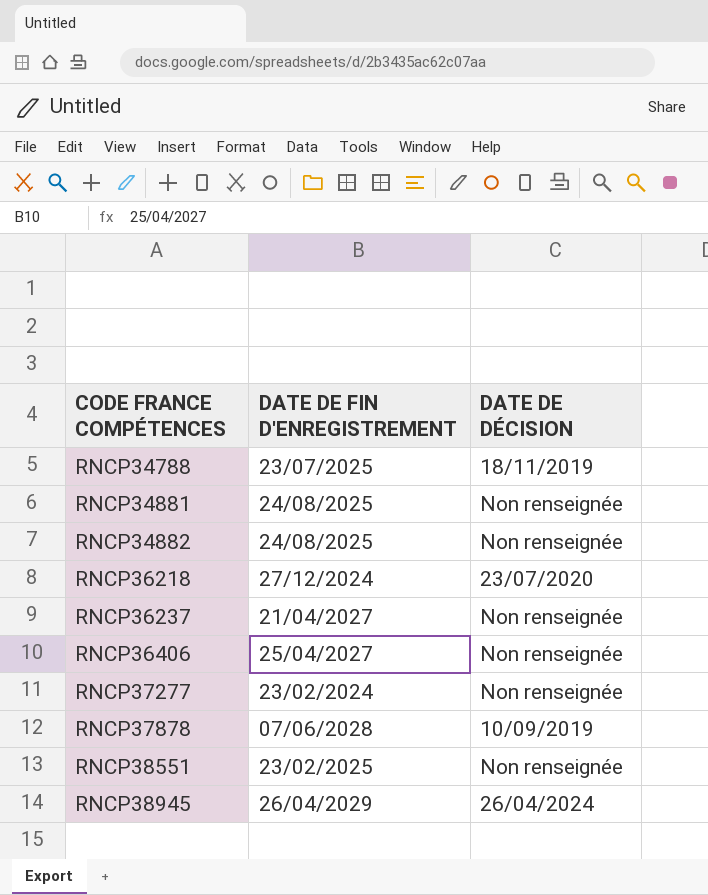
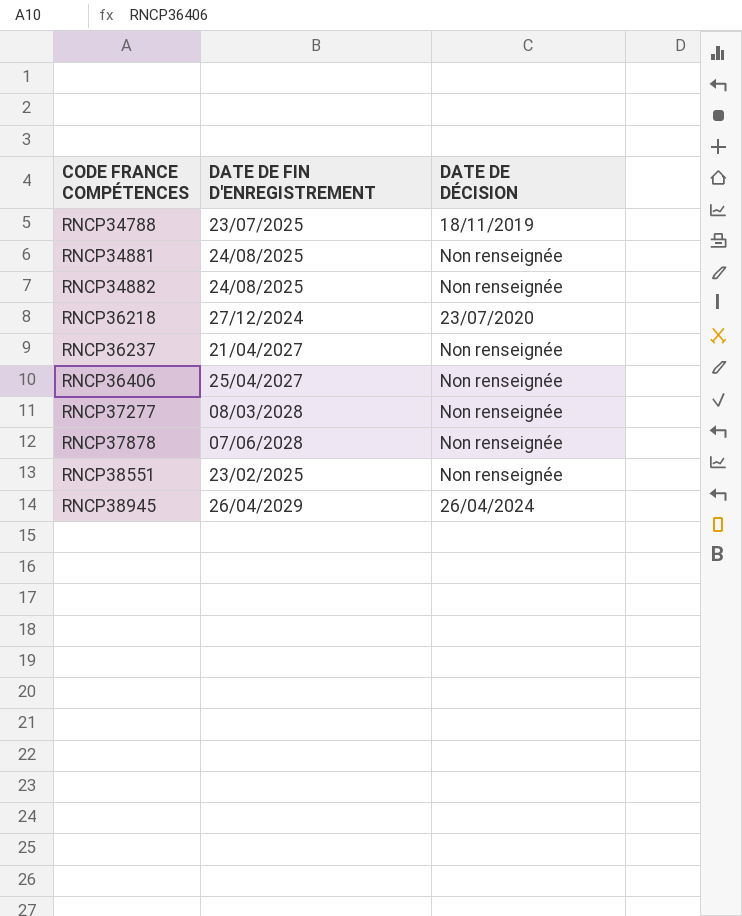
RNCP37277 | DATE DE FIN D'ENREGISTREMENT: 23/02/2024 -> 08/03/2028
RNCP37878 | DATE DE DÉCISION: 10/09/2019 -> Non renseignée

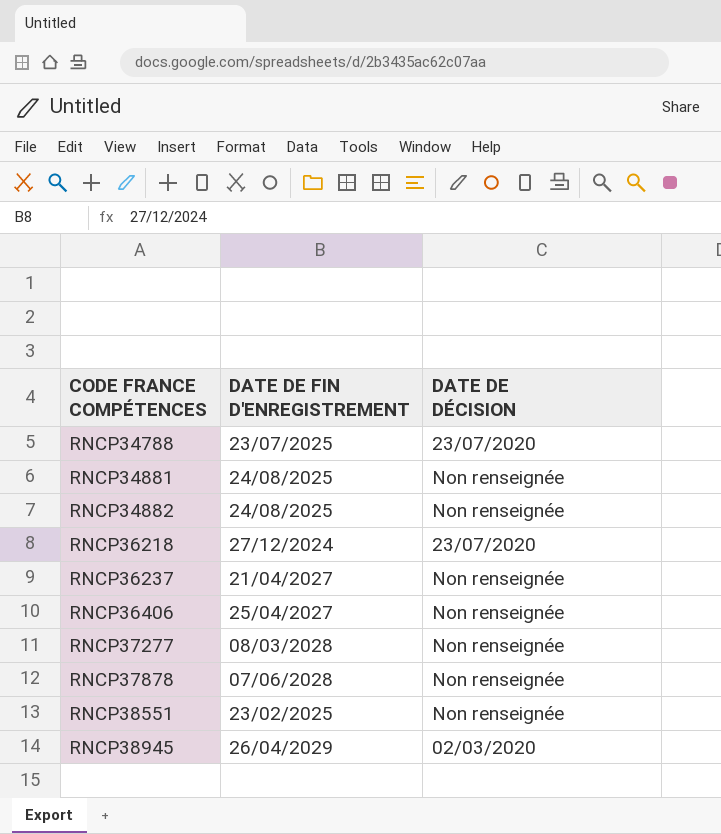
RNCP34788 | DATE DE DÉCISION: 18/11/2019 -> 23/07/2020
RNCP38945 | DATE DE DÉCISION: 26/04/2024 -> 02/03/2020

